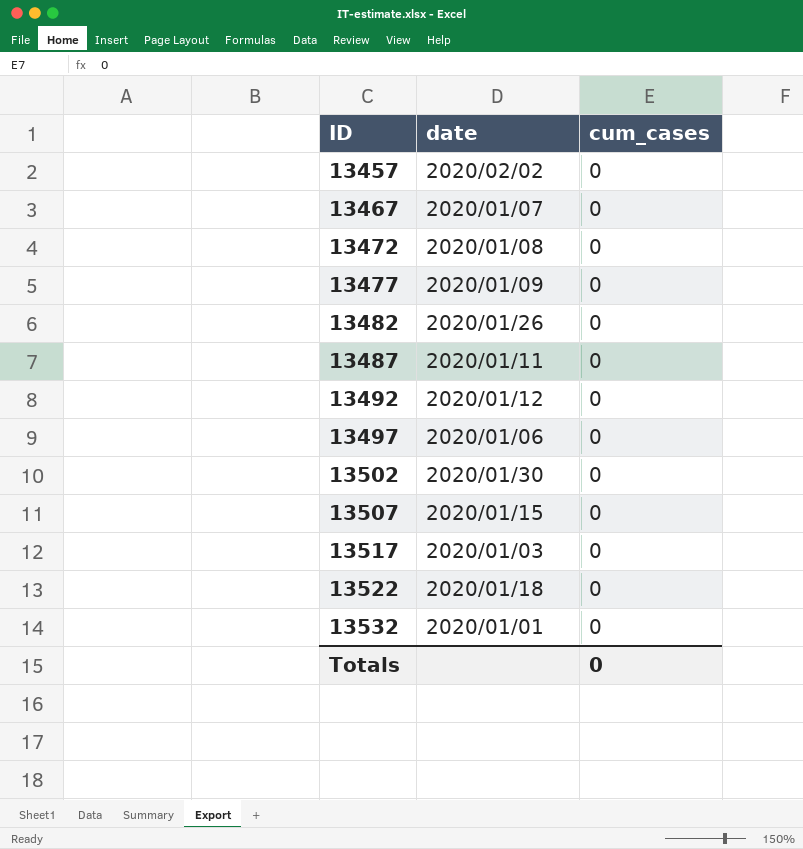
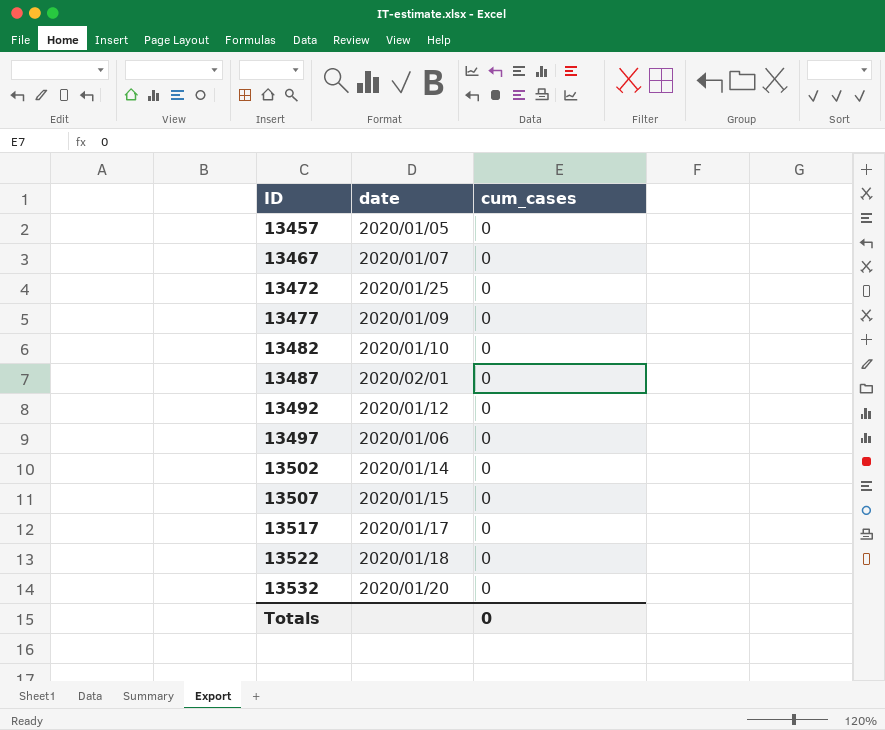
13457 | date: 2020/02/02 -> 2020/01/05
13472 | date: 2020/01/08 -> 2020/01/25
13482 | date: 2020/01/26 -> 2020/01/10
13487 | date: 2020/01/11 -> 2020/02/01
13502 | date: 2020/01/30 -> 2020/01/14
13517 | date: 2020/01/03 -> 2020/01/17
13532 | date: 2020/01/01 -> 2020/01/20

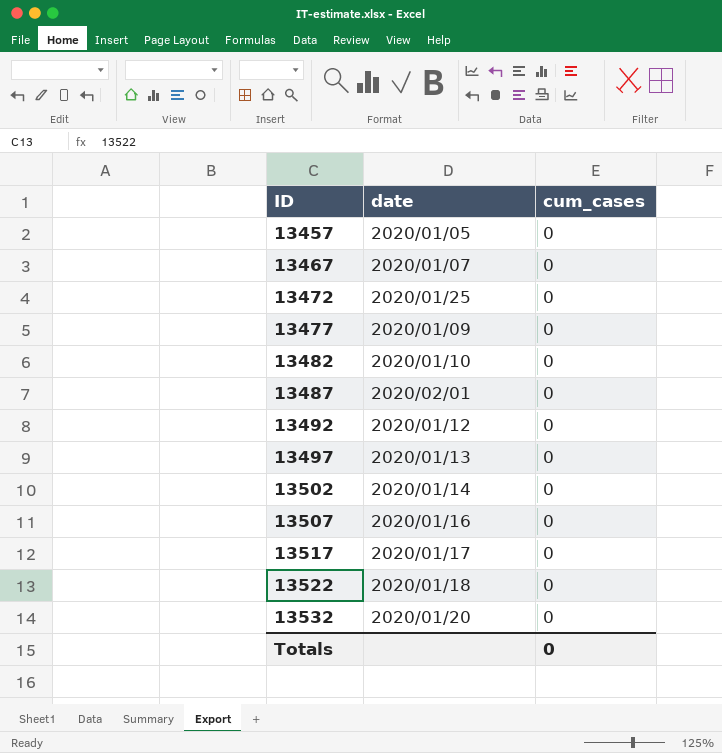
13497 | date: 2020/01/06 -> 2020/01/13
13507 | date: 2020/01/15 -> 2020/01/16

